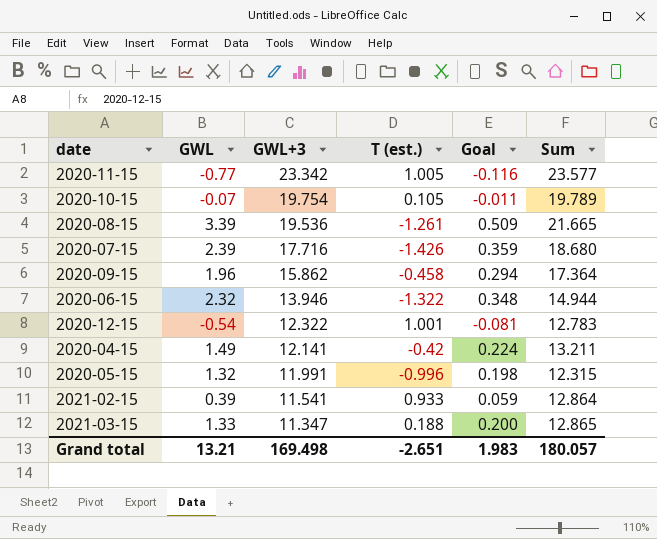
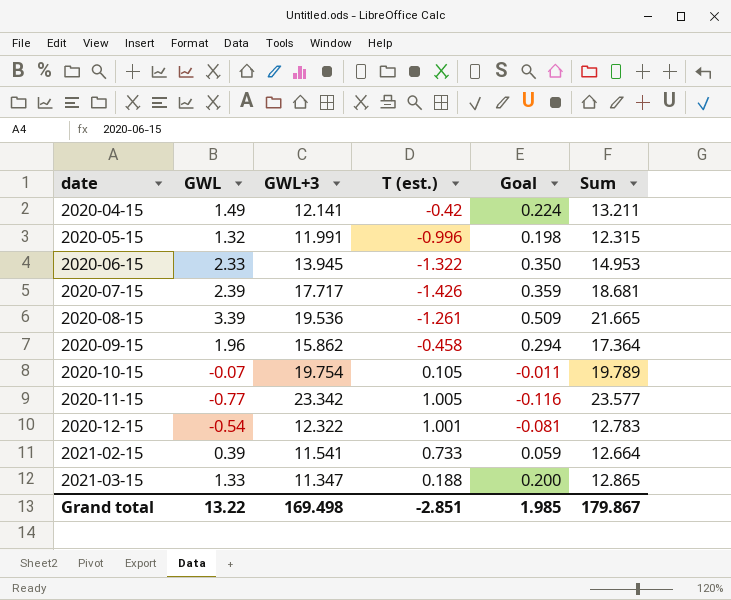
row order: GWL+3 descending -> date ascending
2020-06-15 | GWL: 2.32 -> 2.33
2020-06-15 | GWL+3: 13.946 -> 13.945
2020-06-15 | Goal: 0.348 -> 0.350
2020-06-15 | Sum: 14.944 -> 14.953
2020-07-15 | GWL+3: 17.716 -> 17.717
2020-07-15 | Sum: 18.680 -> 18.681
2021-02-15 | T (est.): 0.933 -> 0.733
2021-02-15 | Sum: 12.864 -> 12.664
Grand total | GWL: 13.21 -> 13.22
Grand total | T (est.): -2.651 -> -2.851
Grand total | Goal: 1.983 -> 1.985
Grand total | Sum: 180.057 -> 179.867

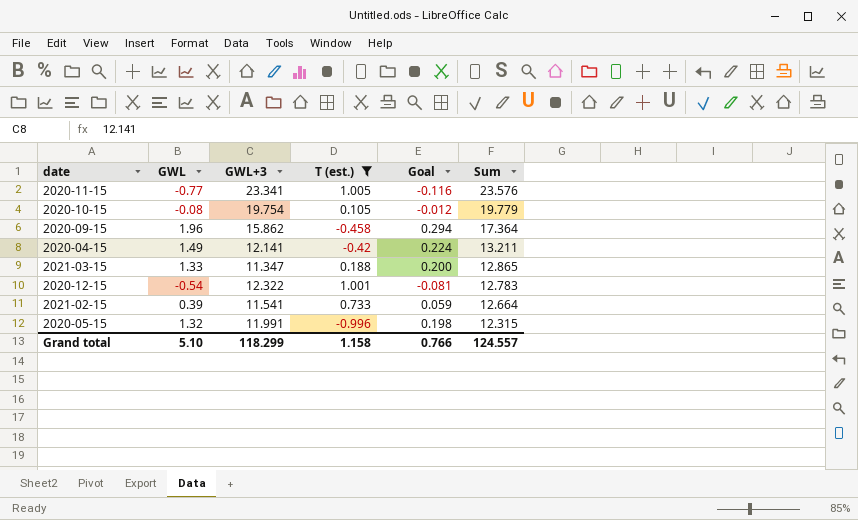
filter: none -> T (est.) >= -0.996
row order: date ascending -> Sum descending
2020-11-15 | GWL+3: 23.342 -> 23.341
2020-11-15 | Sum: 23.577 -> 23.576
2020-10-15 | GWL: -0.07 -> -0.08
2020-10-15 | Goal: -0.011 -> -0.012
2020-10-15 | Sum: 19.789 -> 19.779
Grand total | GWL: 13.22 -> 5.10
Grand total | GWL+3: 169.498 -> 118.299
Grand total | T (est.): -2.851 -> 1.158
Grand total | Goal: 1.985 -> 0.766
Grand total | Sum: 179.867 -> 124.557

